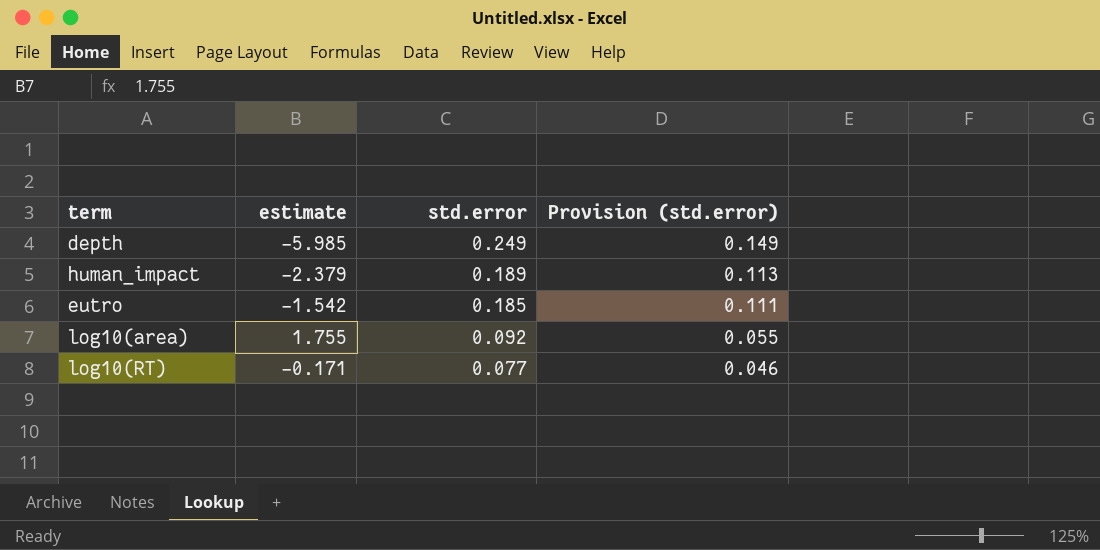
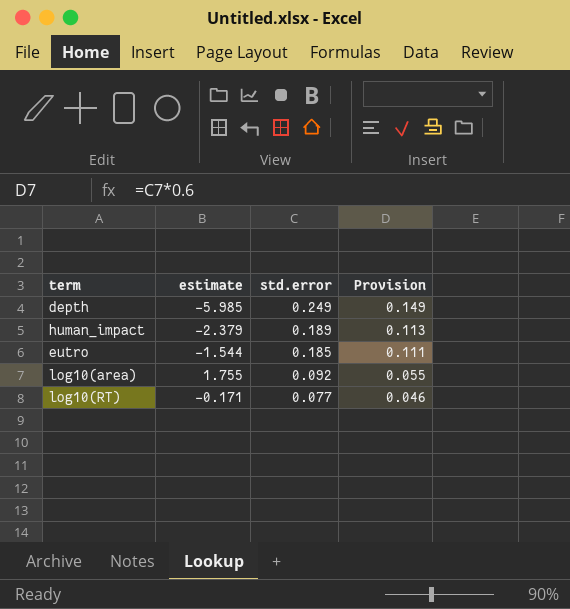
column name: Provision (std.error) -> Provision
eutro | estimate: -1.542 -> -1.544

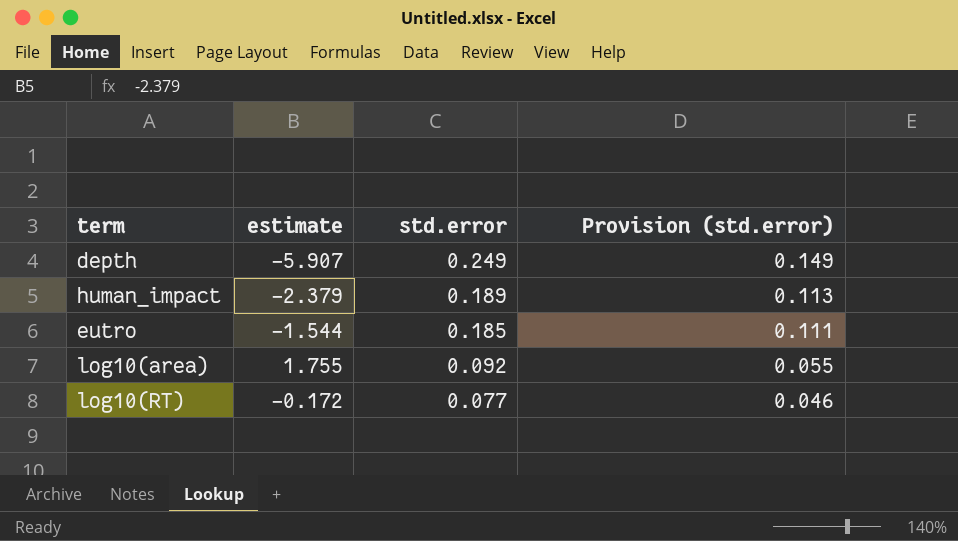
column name: Provision -> Provision (std.error)
depth | estimate: -5.985 -> -5.907
log10(RT) | estimate: -0.171 -> -0.172

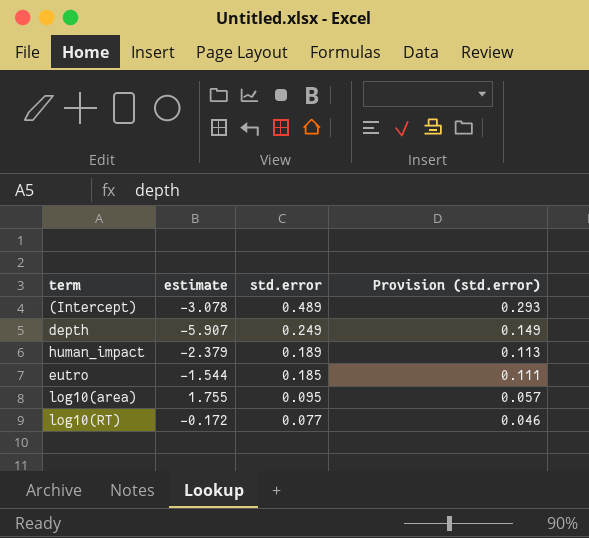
row (Intercept): none -> -3.078 | 0.489 | 0.293
log10(area) | std.error: 0.092 -> 0.095
log10(area) | Provision (std.error): 0.055 -> 0.057

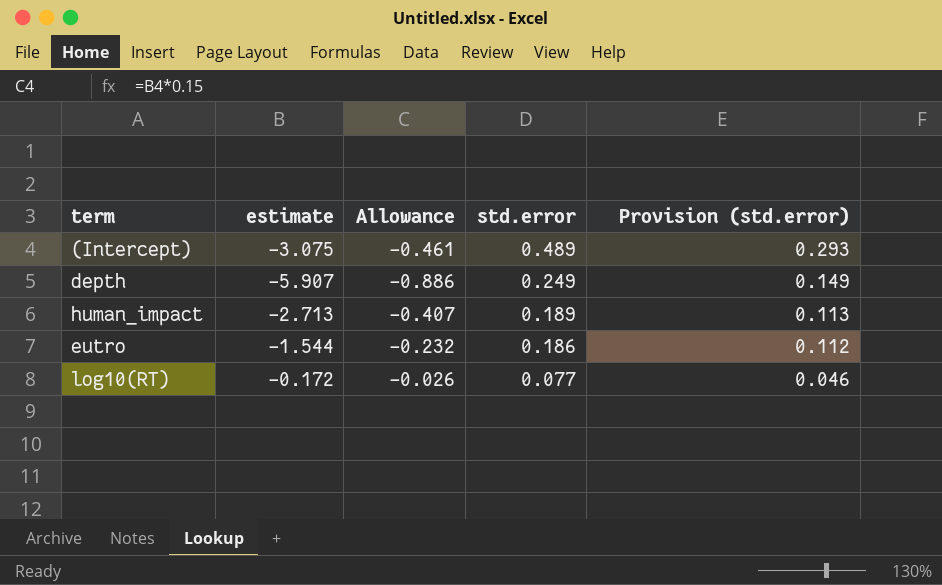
column Allowance | formula: none -> [estimate] * 0.15
row log10(area): 1.755 | 0.095 | 0.057 -> none
(Intercept) | estimate: -3.078 -> -3.075
human_impact | estimate: -2.379 -> -2.713
eutro | std.error: 0.185 -> 0.186
eutro | Provision (std.error): 0.111 -> 0.112

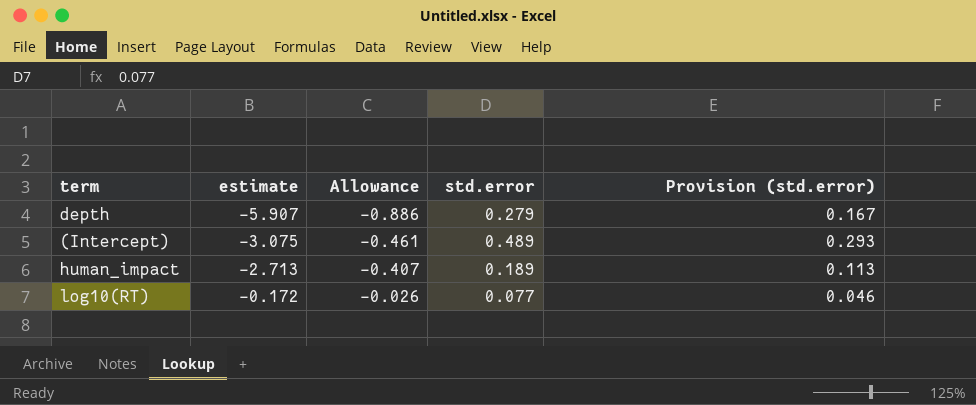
row order: std.error descending -> estimate ascending
row eutro: -1.544 | -0.232 | 0.186 | 0.112 -> none
depth | std.error: 0.249 -> 0.279
depth | Provision (std.error): 0.149 -> 0.167

